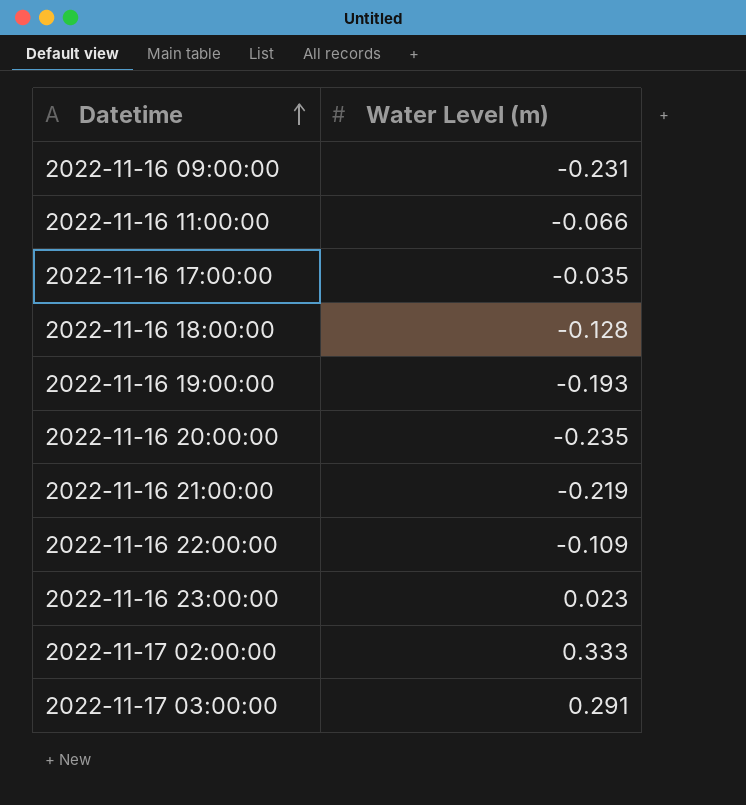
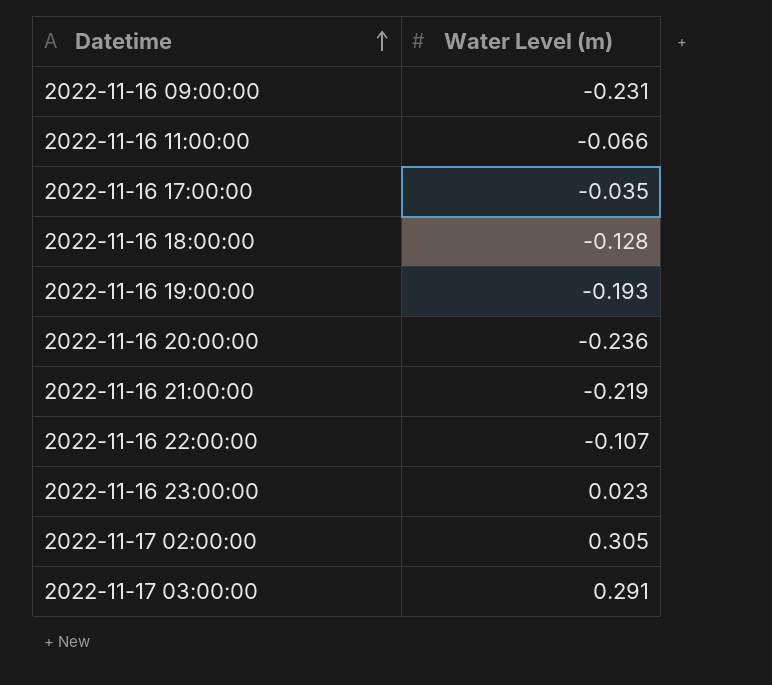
2022-11-16 20:00:00 | Water Level (m): -0.235 -> -0.236
2022-11-16 22:00:00 | Water Level (m): -0.109 -> -0.107
2022-11-17 02:00:00 | Water Level (m): 0.333 -> 0.305

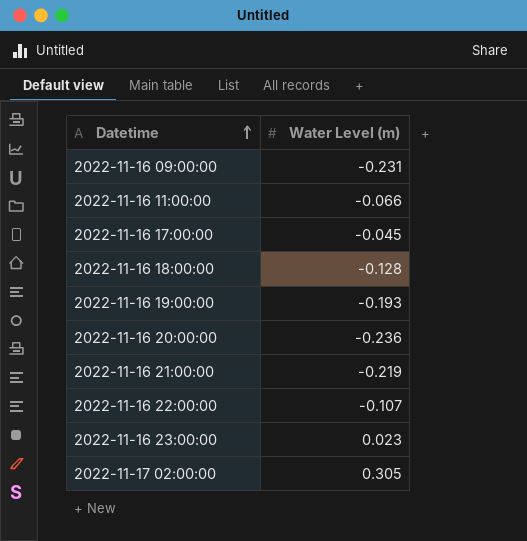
row 2022-11-17 03:00:00: 0.291 -> none
2022-11-16 17:00:00 | Water Level (m): -0.035 -> -0.045

